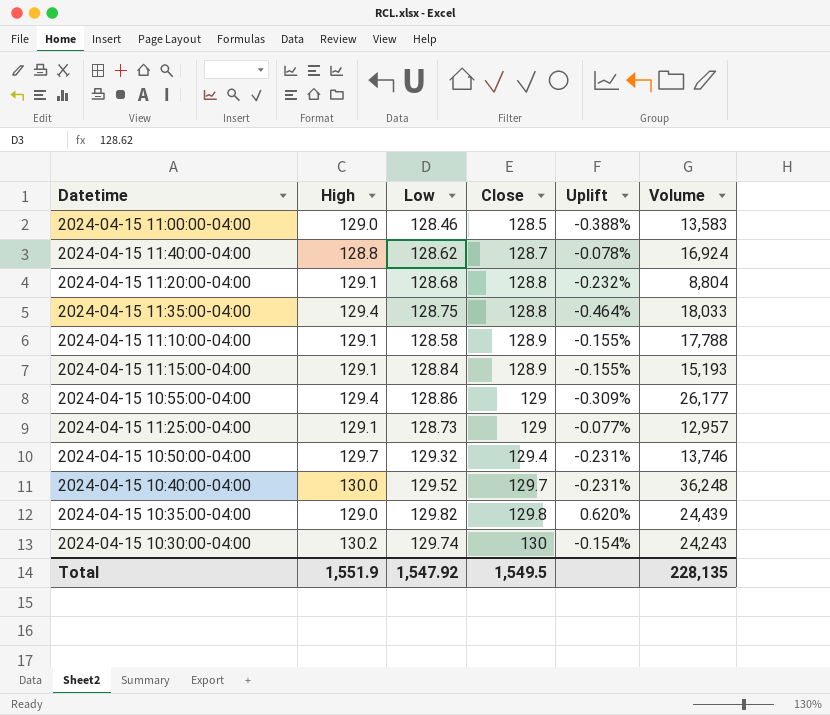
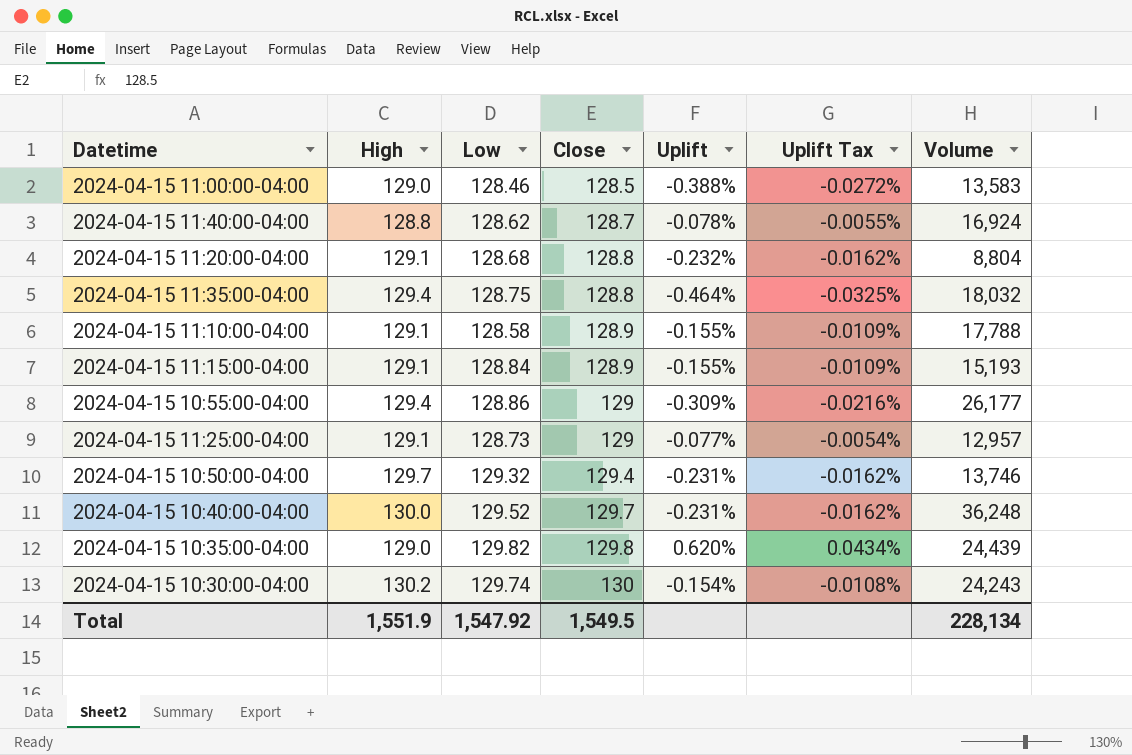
column Uplift Tax | formula: none -> [Uplift] * 0.07
2024-04-15 11:35:00-04:00 | Volume: 18,033 -> 18,032
Total | Volume: 228,135 -> 228,134

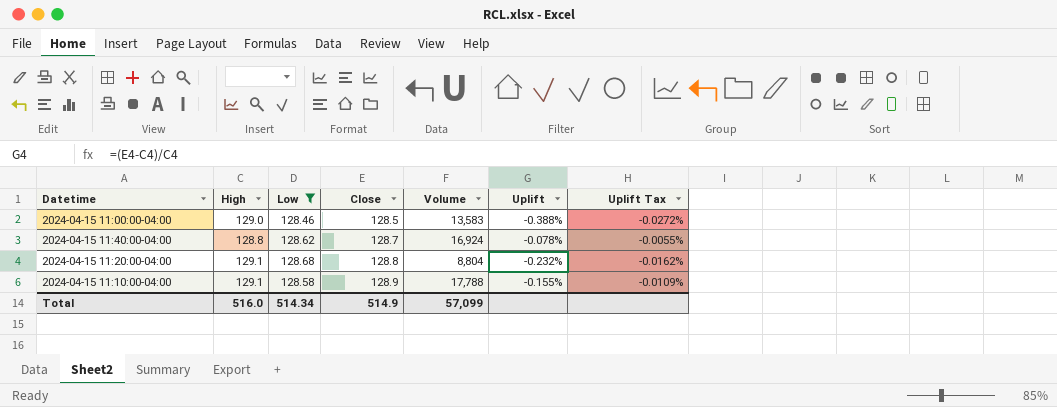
filter: none -> Low <= 128.68
column Volume | position: 7 -> 5
Total | High: 1,551.9 -> 516.0
Total | Low: 1,547.92 -> 514.34
Total | Close: 1,549.5 -> 514.9
Total | Volume: 228,134 -> 57,099

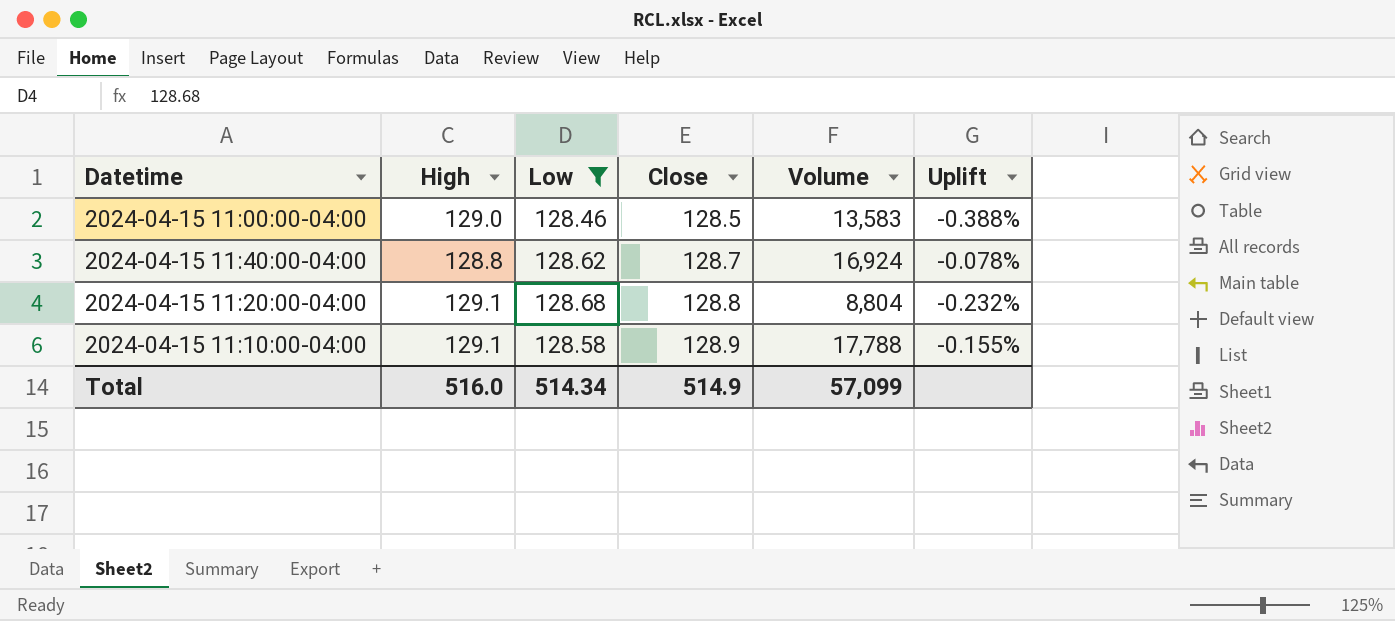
column Uplift Tax | formula: [Uplift] * 0.07 -> none

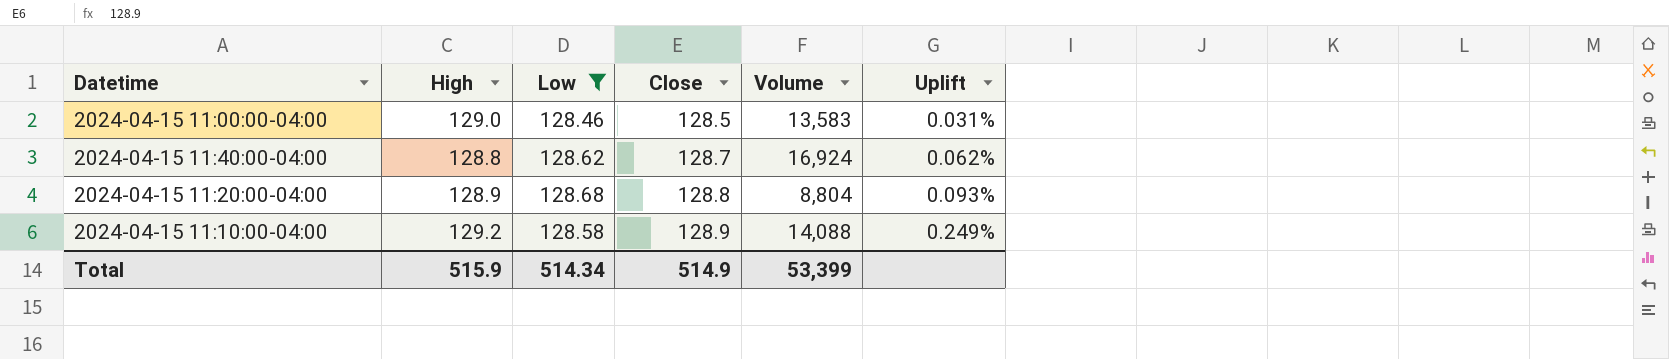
column Uplift | formula: ([Close] - [High]) / [High] -> ([Close] - [Low]) / [Low]
2024-04-15 11:20:00-04:00 | High: 129.1 -> 128.9
2024-04-15 11:10:00-04:00 | High: 129.1 -> 129.2
2024-04-15 11:10:00-04:00 | Volume: 17,788 -> 14,088
Total | High: 516.0 -> 515.9
Total | Volume: 57,099 -> 53,399

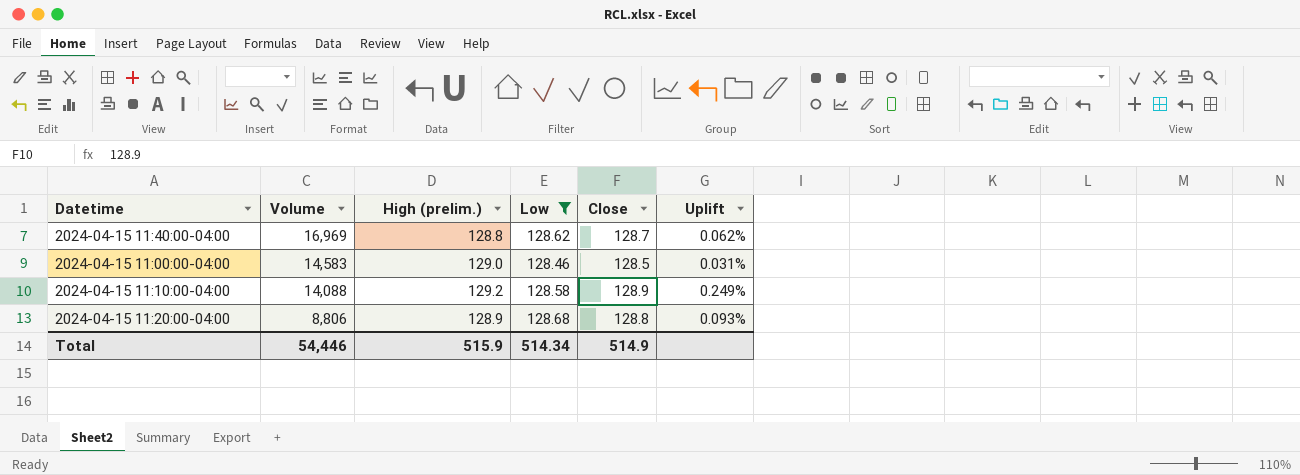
row order: Close ascending -> Volume descending
column Volume | position: 5 -> 2
column name: High -> High (prelim.)
2024-04-15 11:40:00-04:00 | Volume: 16,924 -> 16,969
2024-04-15 11:00:00-04:00 | Volume: 13,583 -> 14,583
2024-04-15 11:20:00-04:00 | Volume: 8,804 -> 8,806
Total | Volume: 53,399 -> 54,446

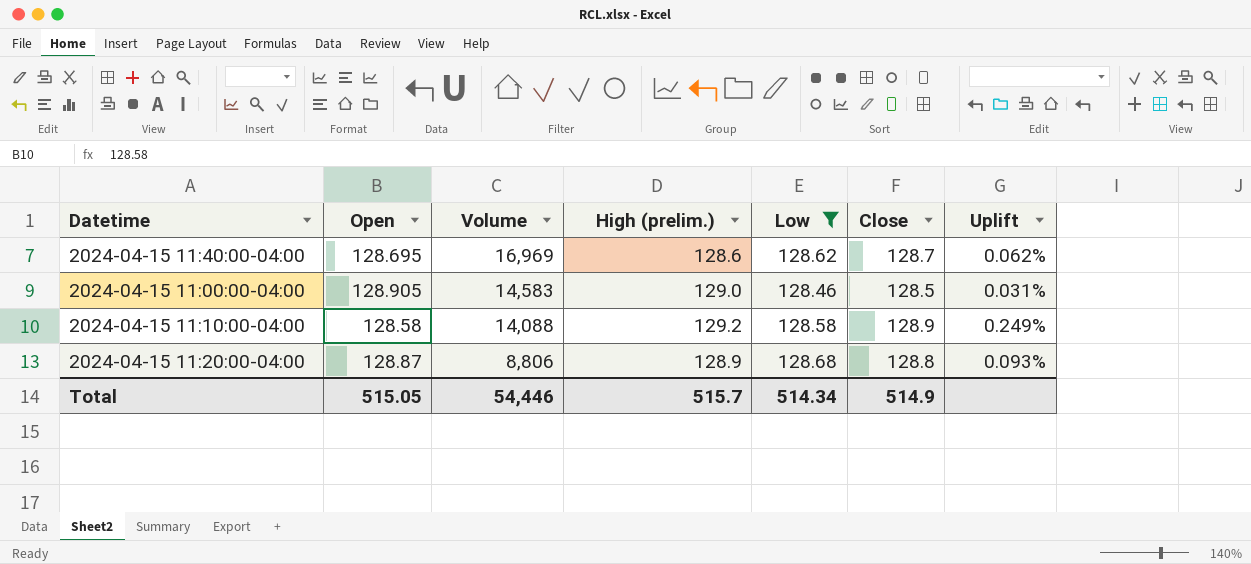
column Open | position: none -> 2
2024-04-15 11:40:00-04:00 | High (prelim.): 128.8 -> 128.6
Total | High (prelim.): 515.9 -> 515.7

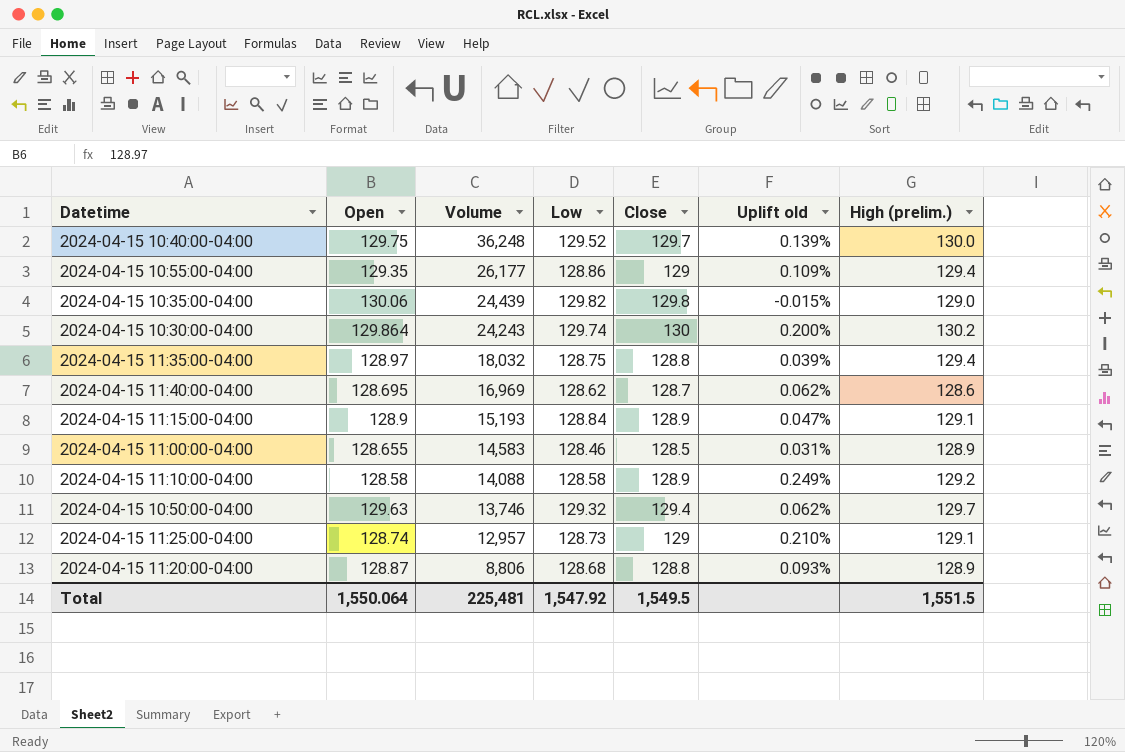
filter: Low <= 128.68 -> none
column name: Uplift -> Uplift old
column High (prelim.) | position: 4 -> 7
2024-04-15 11:00:00-04:00 | Open: 128.905 -> 128.655
2024-04-15 11:00:00-04:00 | High (prelim.): 129.0 -> 128.9
Total | Open: 515.05 -> 1,550.064
Total | Volume: 54,446 -> 225,481
Total | Low: 514.34 -> 1,547.92
Total | Close: 514.9 -> 1,549.5
Total | High (prelim.): 515.7 -> 1,551.5

